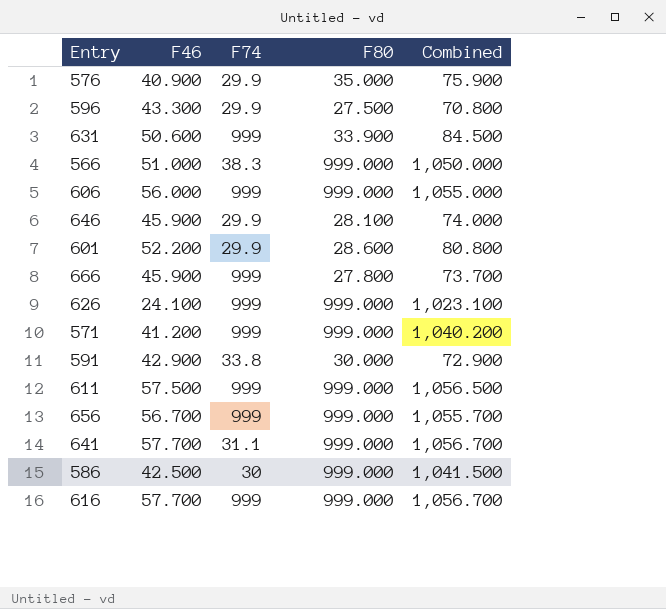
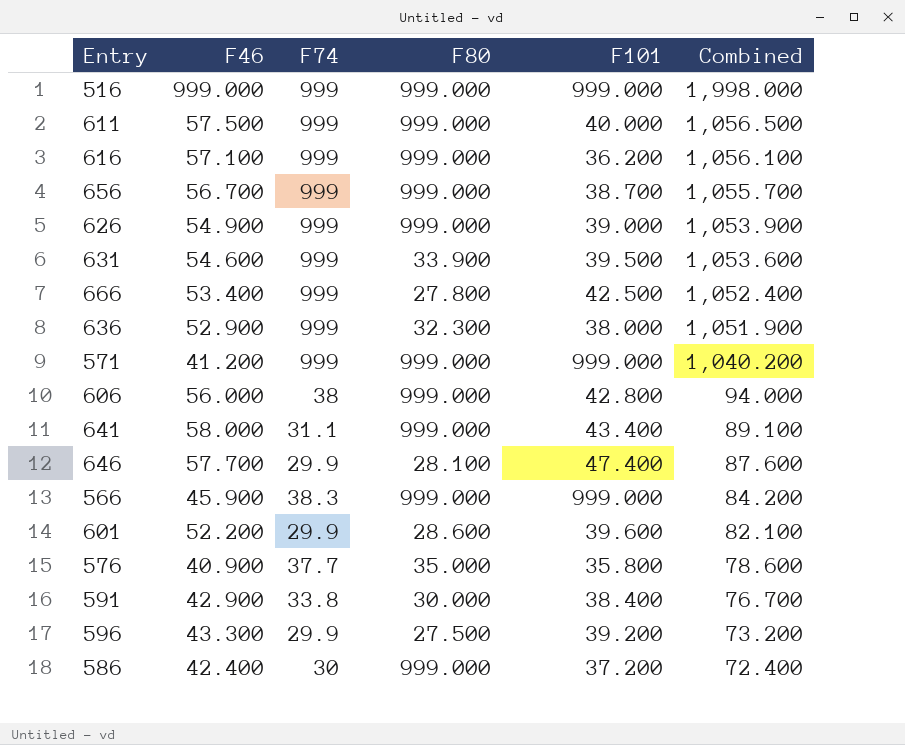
row order: none -> Combined descending
column F101 | position: none -> 5
column Combined | formula: [F46] + [F80] -> [F46] + [F74]
row 516: none -> 999.000 | 999 | 999.000 | 999.000 | 1,998.000
616 | F46: 57.700 -> 57.100
626 | F46: 24.100 -> 54.900
631 | F46: 50.600 -> 54.600
666 | F46: 45.900 -> 53.400
row 636: none -> 52.900 | 999 | 32.300 | 38.000 | 1,051.900
606 | F74: 999 -> 38
641 | F46: 57.700 -> 58.000
646 | F46: 45.900 -> 57.700
566 | F46: 51.000 -> 45.900
576 | F74: 29.9 -> 37.7
586 | F46: 42.500 -> 42.400

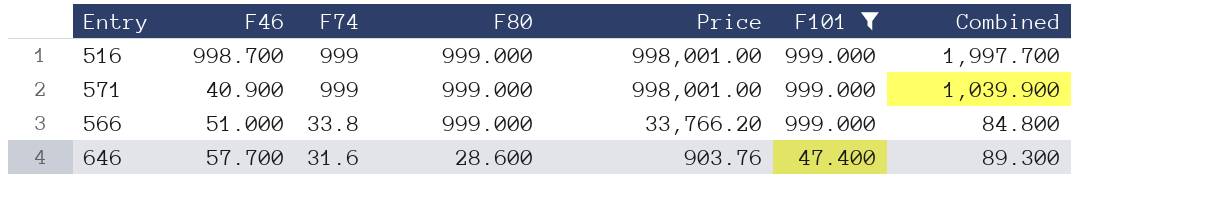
filter: none -> F101 >= 47.400
row order: Combined descending -> F74 descending
column Price | formula: none -> [F74] * [F80]
516 | F46: 999.000 -> 998.700
516 | Combined: 1,998.000 -> 1,997.700
571 | F46: 41.200 -> 40.900
571 | Combined: 1,040.200 -> 1,039.900
566 | F46: 45.900 -> 51.000
566 | F74: 38.3 -> 33.8
566 | Combined: 84.200 -> 84.800
646 | F74: 29.9 -> 31.6
646 | F80: 28.100 -> 28.600
646 | Combined: 87.600 -> 89.300

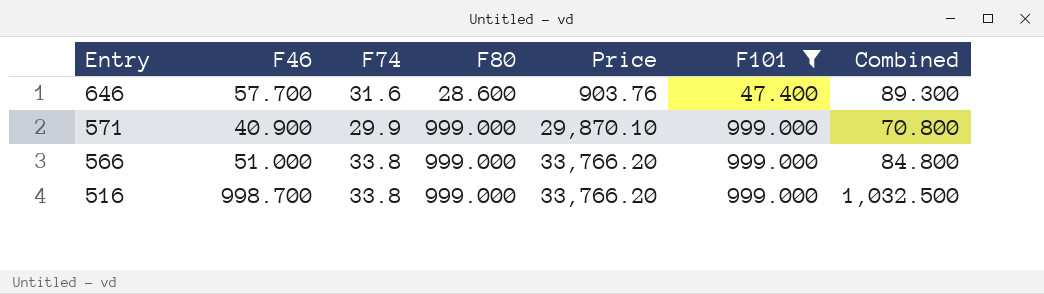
row order: F74 descending -> Entry descending
571 | F74: 999 -> 29.9
571 | Price: 998,001.00 -> 29,870.10
571 | Combined: 1,039.900 -> 70.800
516 | F74: 999 -> 33.8
516 | Price: 998,001.00 -> 33,766.20
516 | Combined: 1,997.700 -> 1,032.500

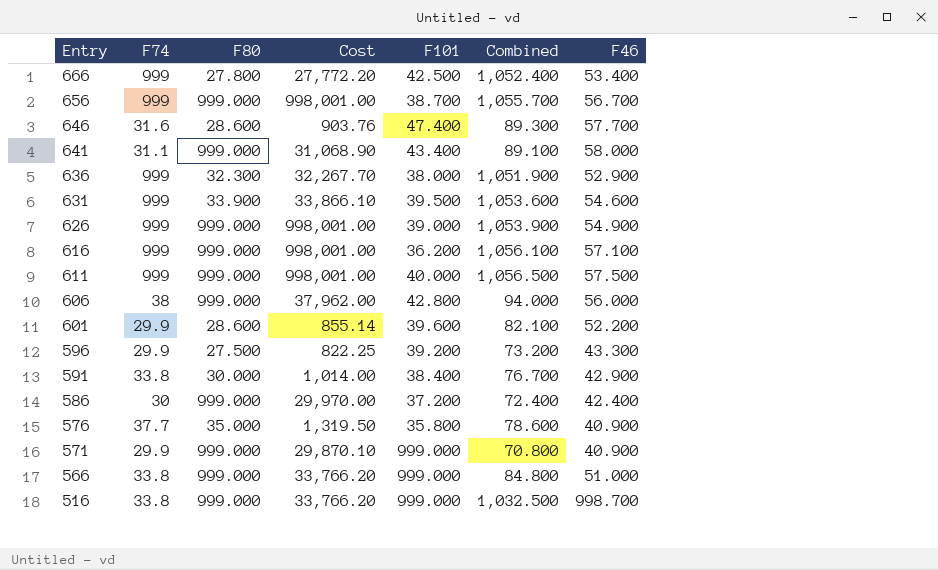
filter: F101 >= 47.400 -> none
column name: Price -> Cost
column F46 | position: 2 -> 7

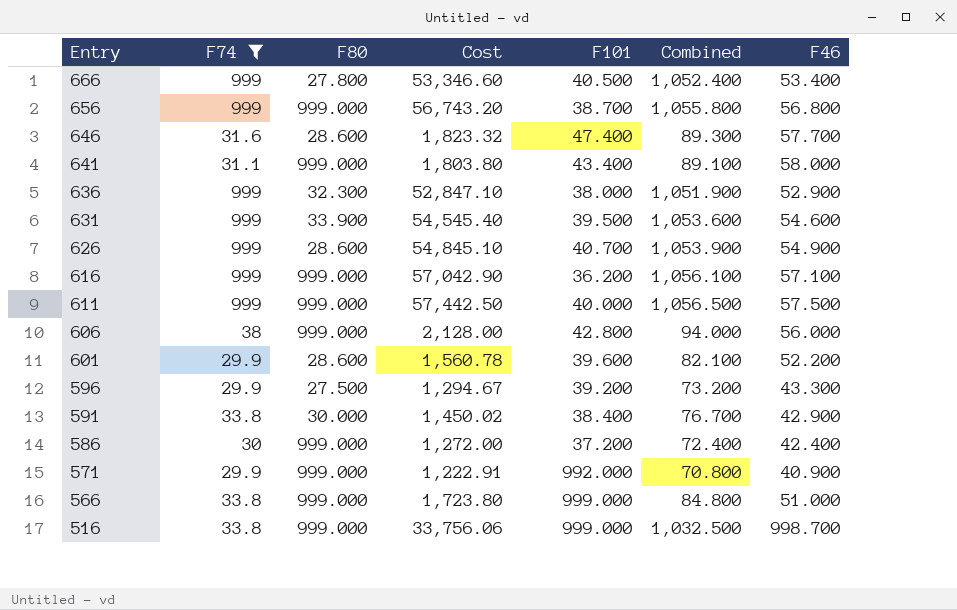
filter: none -> F74 != 37.7
column Cost | formula: [F74] * [F80] -> [F74] * [F46]
666 | F101: 42.500 -> 40.500
656 | Combined: 1,055.700 -> 1,055.800
656 | F46: 56.700 -> 56.800
626 | F80: 999.000 -> 28.600
626 | F101: 39.000 -> 40.700
571 | F101: 999.000 -> 992.000

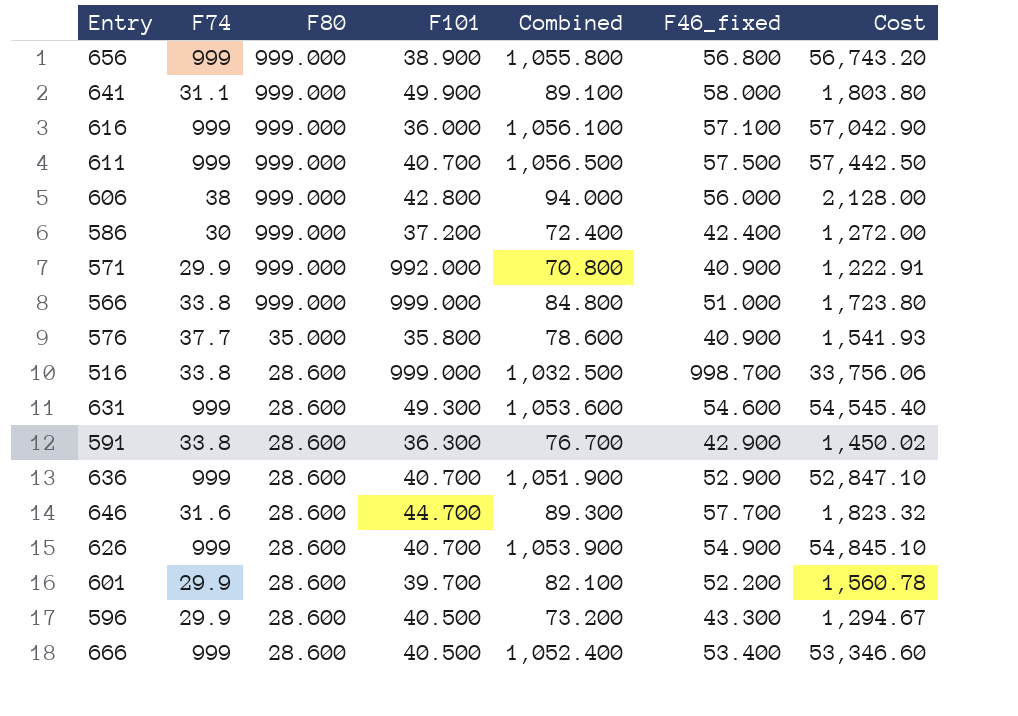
filter: F74 != 37.7 -> none
row order: Entry descending -> F80 descending
column name: F46 -> F46_fixed
column Cost | position: 4 -> 7
656 | F101: 38.700 -> 38.900
641 | F101: 43.400 -> 49.900
616 | F101: 36.200 -> 36.000
611 | F101: 40.000 -> 40.700
516 | F80: 999.000 -> 28.600
631 | F80: 33.900 -> 28.600
631 | F101: 39.500 -> 49.300
591 | F80: 30.000 -> 28.600
591 | F101: 38.400 -> 36.300
636 | F80: 32.300 -> 28.600
636 | F101: 38.000 -> 40.700
646 | F101: 47.400 -> 44.700
601 | F101: 39.600 -> 39.700
596 | F80: 27.500 -> 28.600
596 | F101: 39.200 -> 40.500
666 | F80: 27.800 -> 28.600

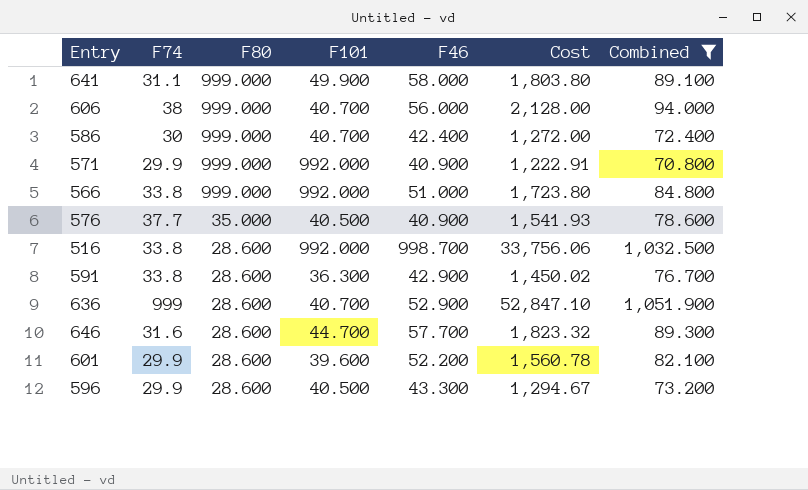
filter: none -> Combined <= 1,051.900
column name: F46_fixed -> F46
column Combined | position: 5 -> 7
606 | F101: 42.800 -> 40.700
586 | F101: 37.200 -> 40.700
566 | F101: 999.000 -> 992.000
576 | F101: 35.800 -> 40.500
516 | F101: 999.000 -> 992.000
601 | F101: 39.700 -> 39.600

